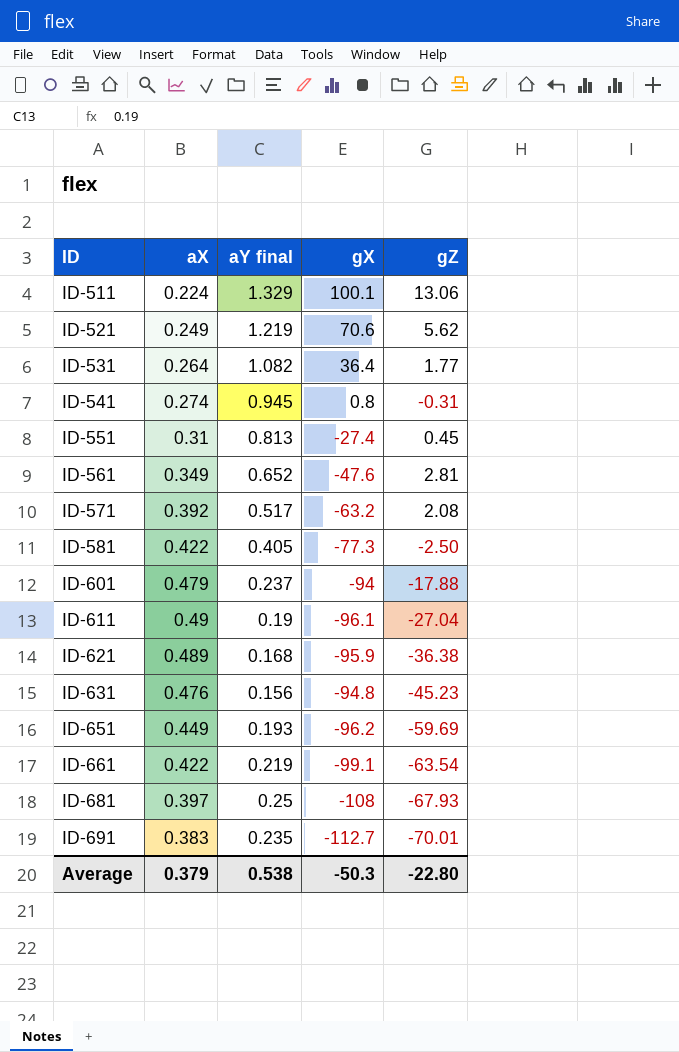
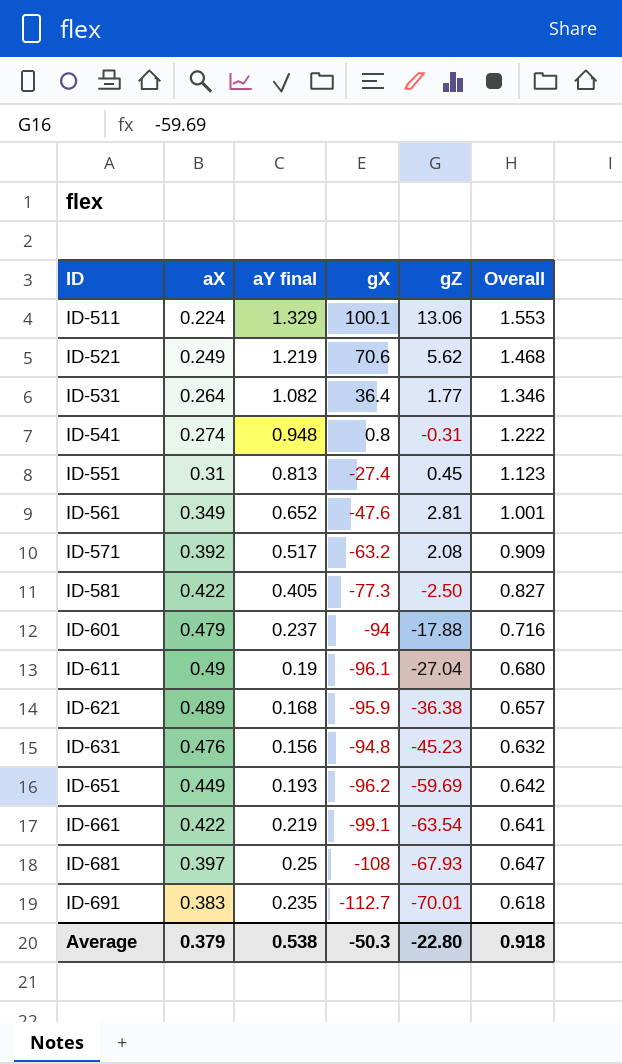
column Overall | formula: none -> [aX] + [aY final]
ID-541 | aY final: 0.945 -> 0.948

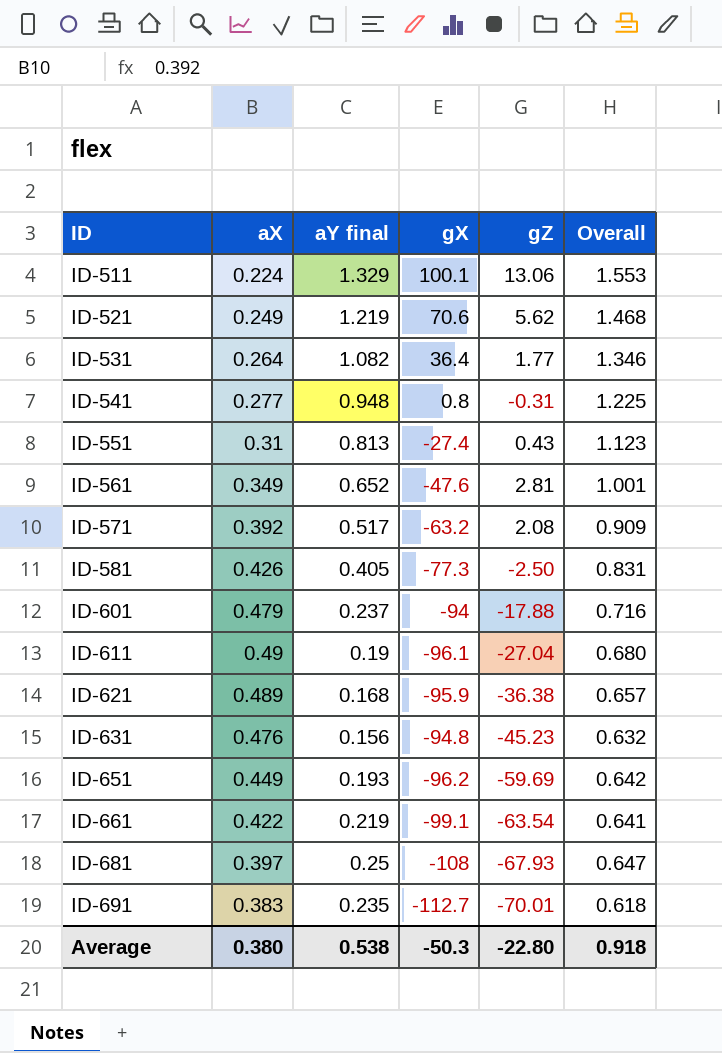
ID-541 | aX: 0.274 -> 0.277
ID-541 | Overall: 1.222 -> 1.225
ID-551 | gZ: 0.45 -> 0.43
ID-581 | aX: 0.422 -> 0.426
ID-581 | Overall: 0.827 -> 0.831
Average | aX: 0.379 -> 0.380

